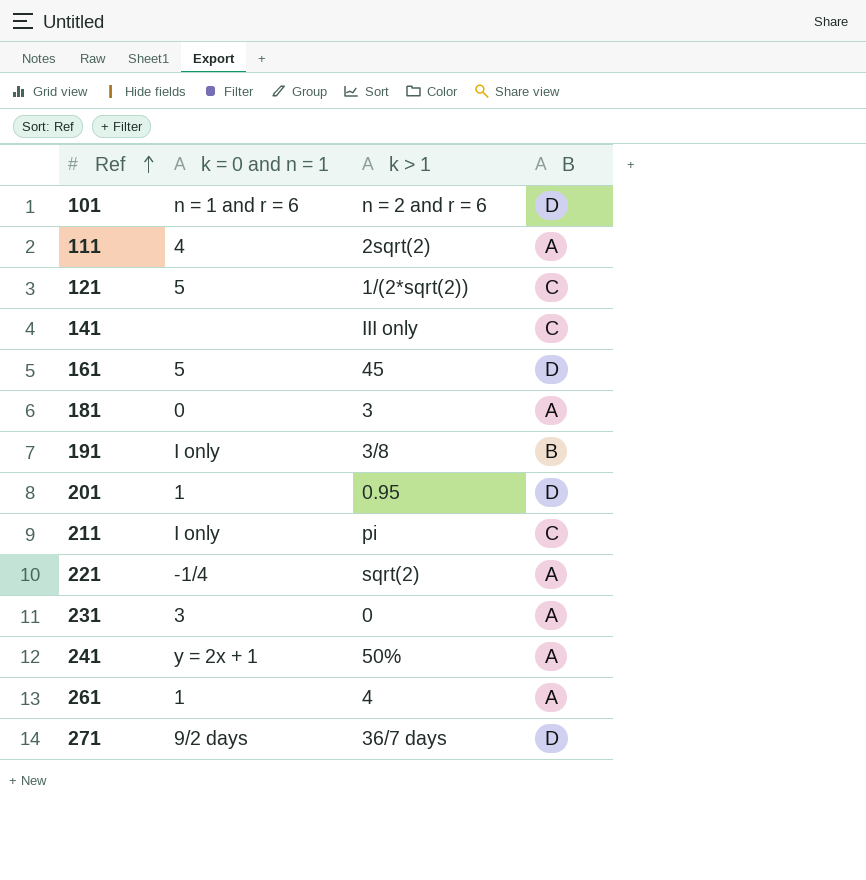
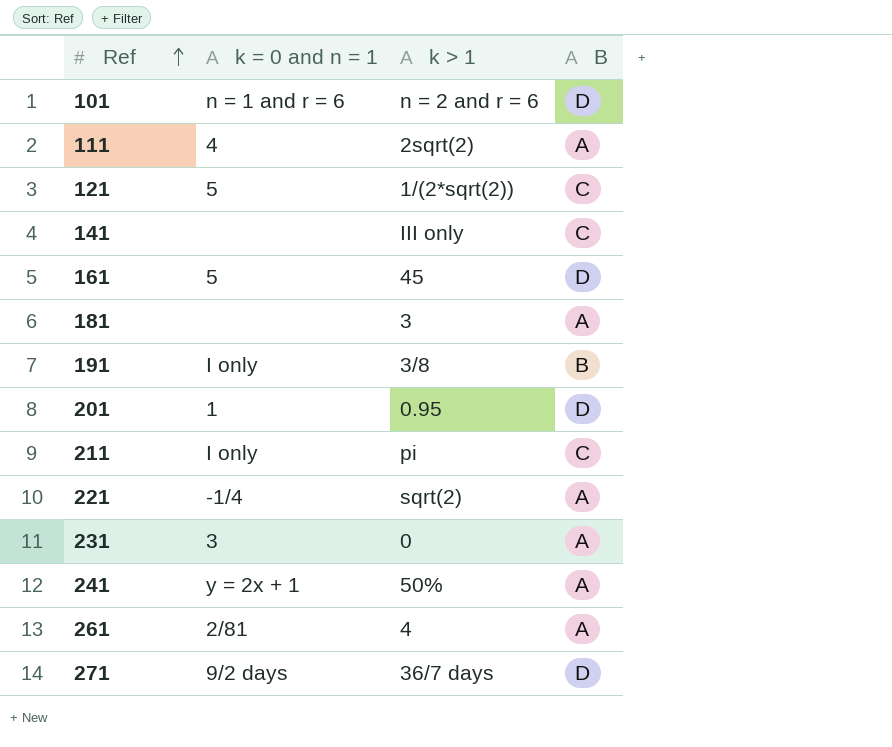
181 | k = 0 and n = 1: 0 -> none
261 | k = 0 and n = 1: 1 -> 2/81

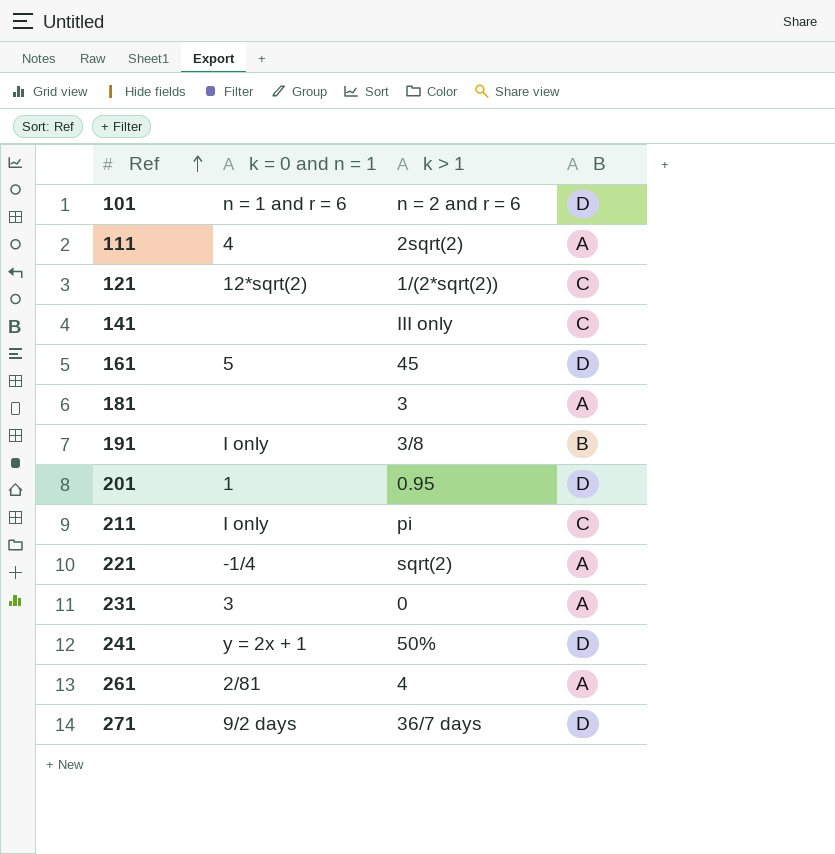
121 | k = 0 and n = 1: 5 -> 12*sqrt(2)
241 | B: A -> D

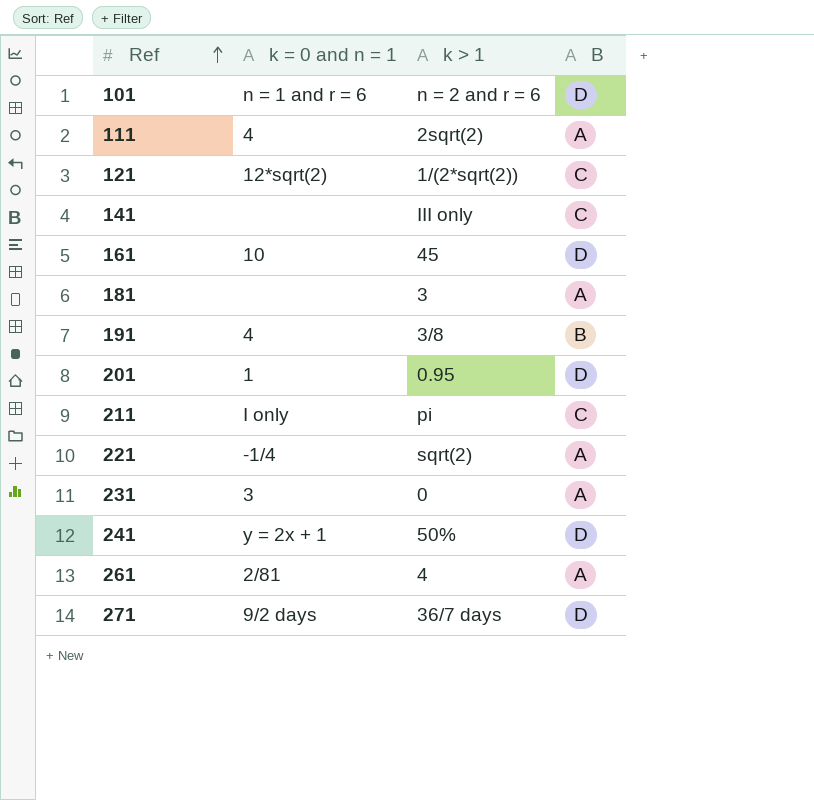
161 | k = 0 and n = 1: 5 -> 10
191 | k = 0 and n = 1: I only -> 4

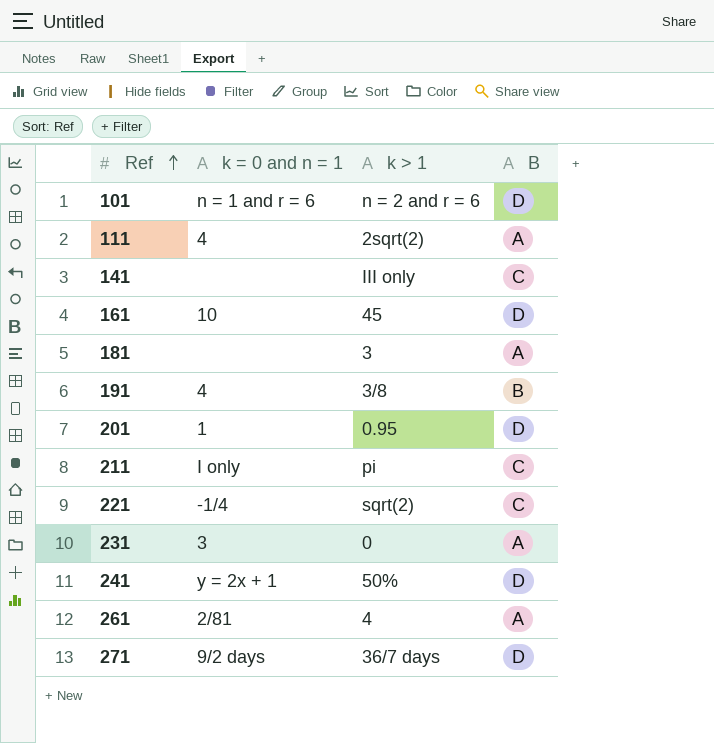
row 121: 12*sqrt(2) | 1/(2*sqrt(2)) | C -> none
221 | B: A -> C

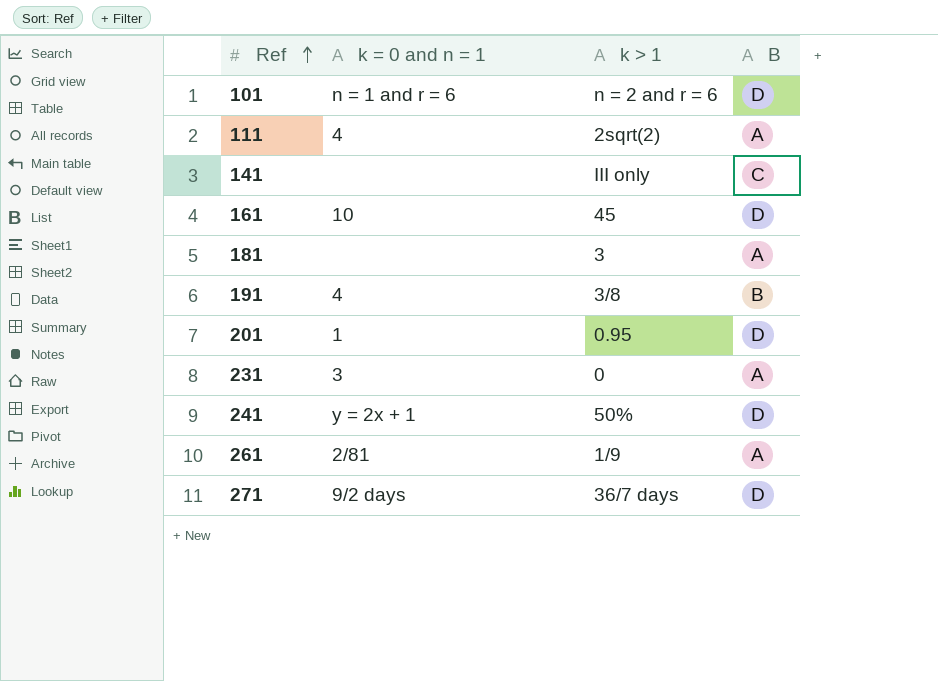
row 211: I only | pi | C -> none
row 221: -1/4 | sqrt(2) | C -> none
261 | k > 1: 4 -> 1/9

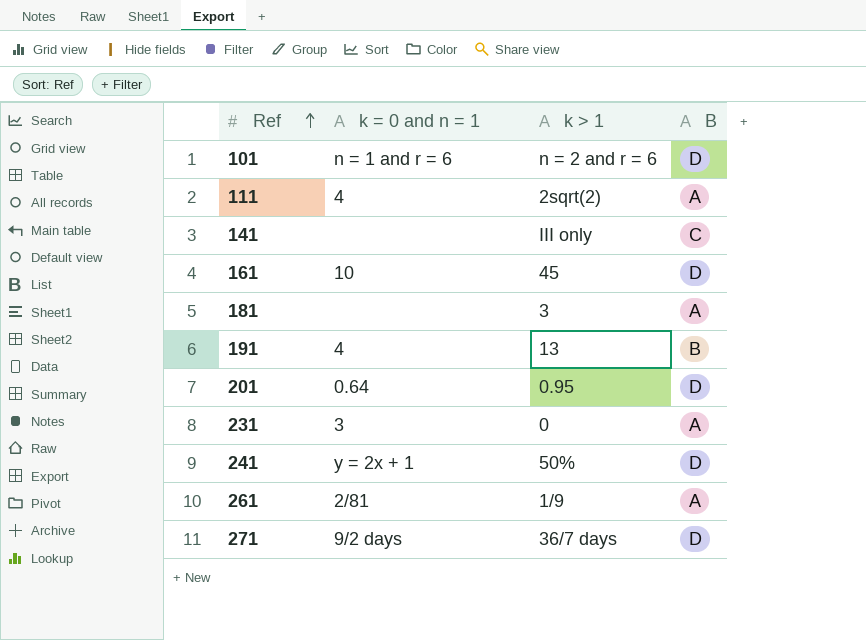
191 | k > 1: 3/8 -> 13
201 | k = 0 and n = 1: 1 -> 0.64

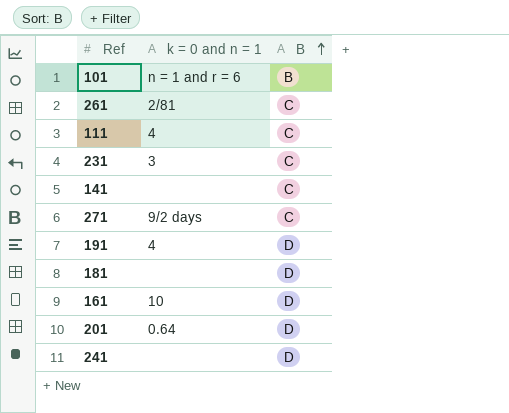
row order: Ref ascending -> B ascending
column k > 1 | position: 3 -> none
101 | B: D -> B
261 | B: A -> C
111 | B: A -> C
231 | B: A -> C
271 | B: D -> C
191 | B: B -> D
181 | B: A -> D
241 | k = 0 and n = 1: y = 2x + 1 -> none

